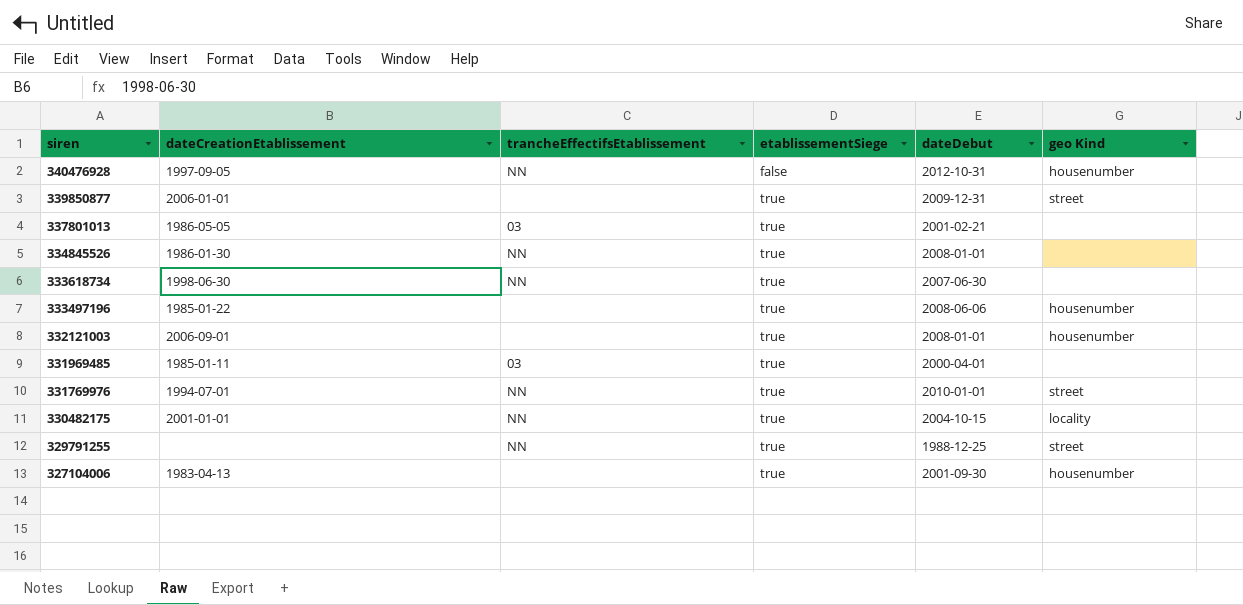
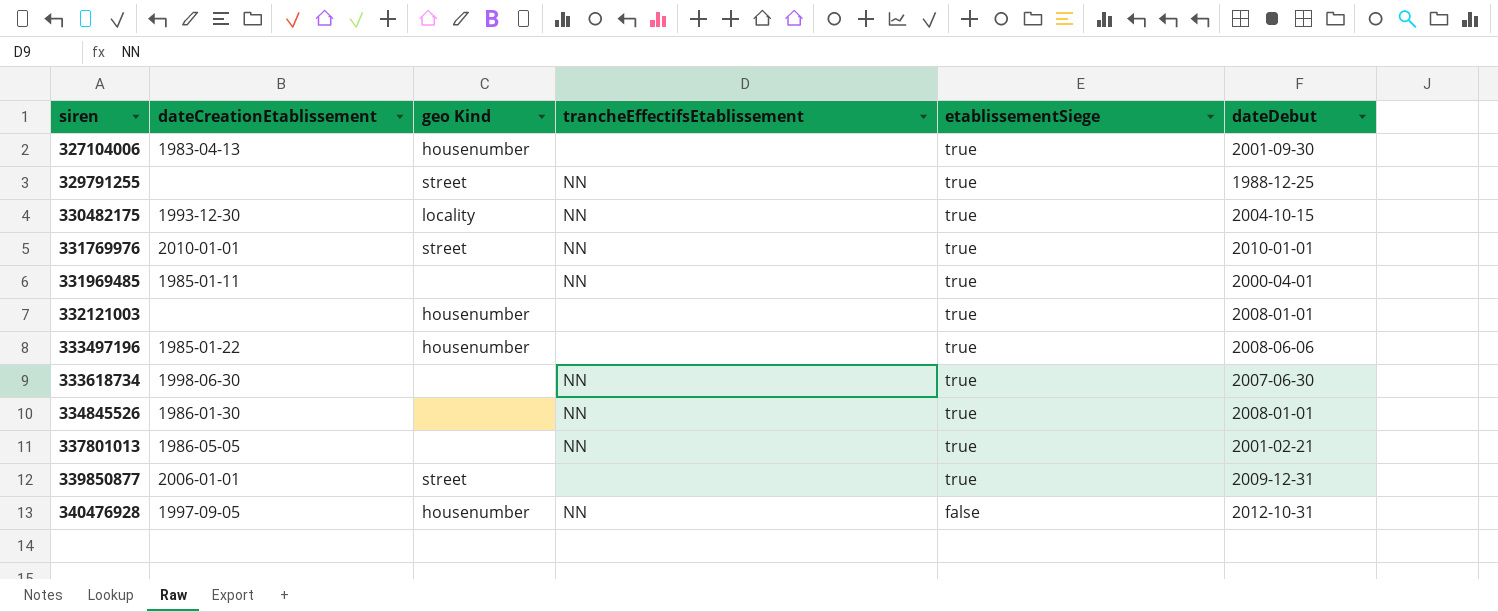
row order: siren descending -> siren ascending
column geo Kind | position: 6 -> 3
330482175 | dateCreationEtablissement: 2001-01-01 -> 1993-12-30
331769976 | dateCreationEtablissement: 1994-07-01 -> 2010-01-01
331969485 | trancheEffectifsEtablissement: 03 -> NN
332121003 | dateCreationEtablissement: 2006-09-01 -> none
337801013 | trancheEffectifsEtablissement: 03 -> NN

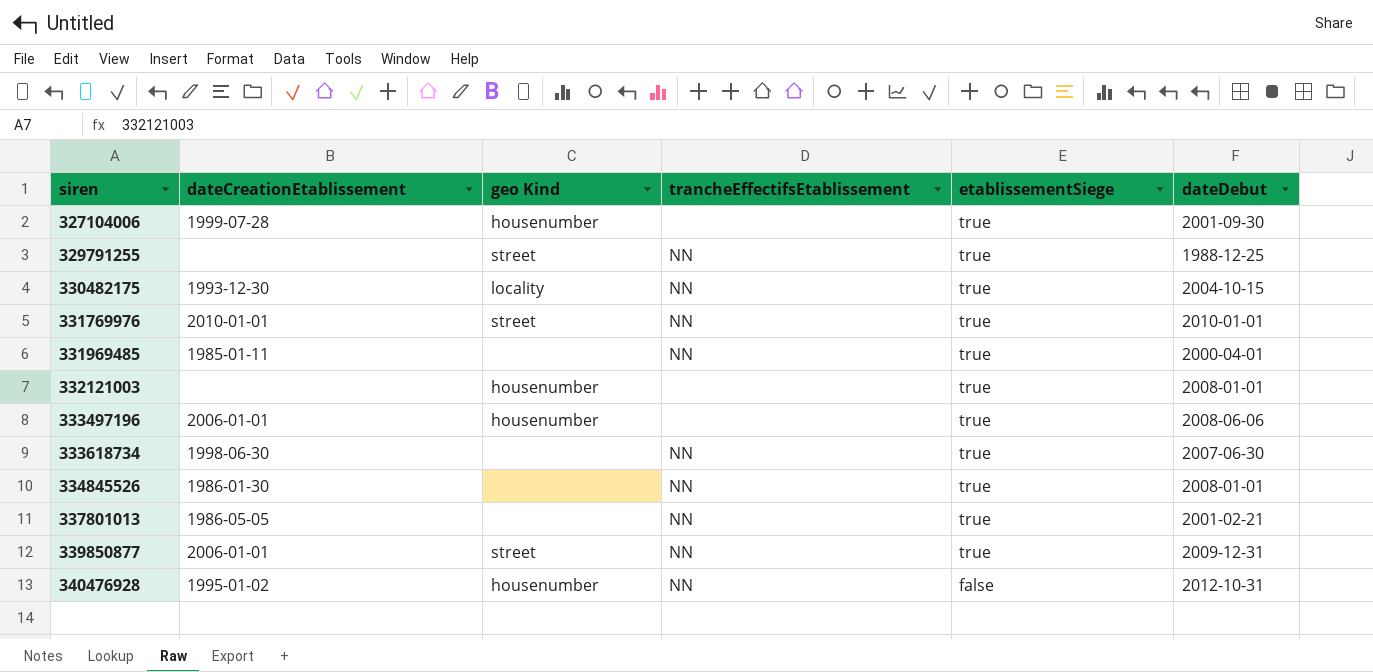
327104006 | dateCreationEtablissement: 1983-04-13 -> 1999-07-28
333497196 | dateCreationEtablissement: 1985-01-22 -> 2006-01-01
339850877 | trancheEffectifsEtablissement: none -> NN
340476928 | dateCreationEtablissement: 1997-09-05 -> 1995-01-02

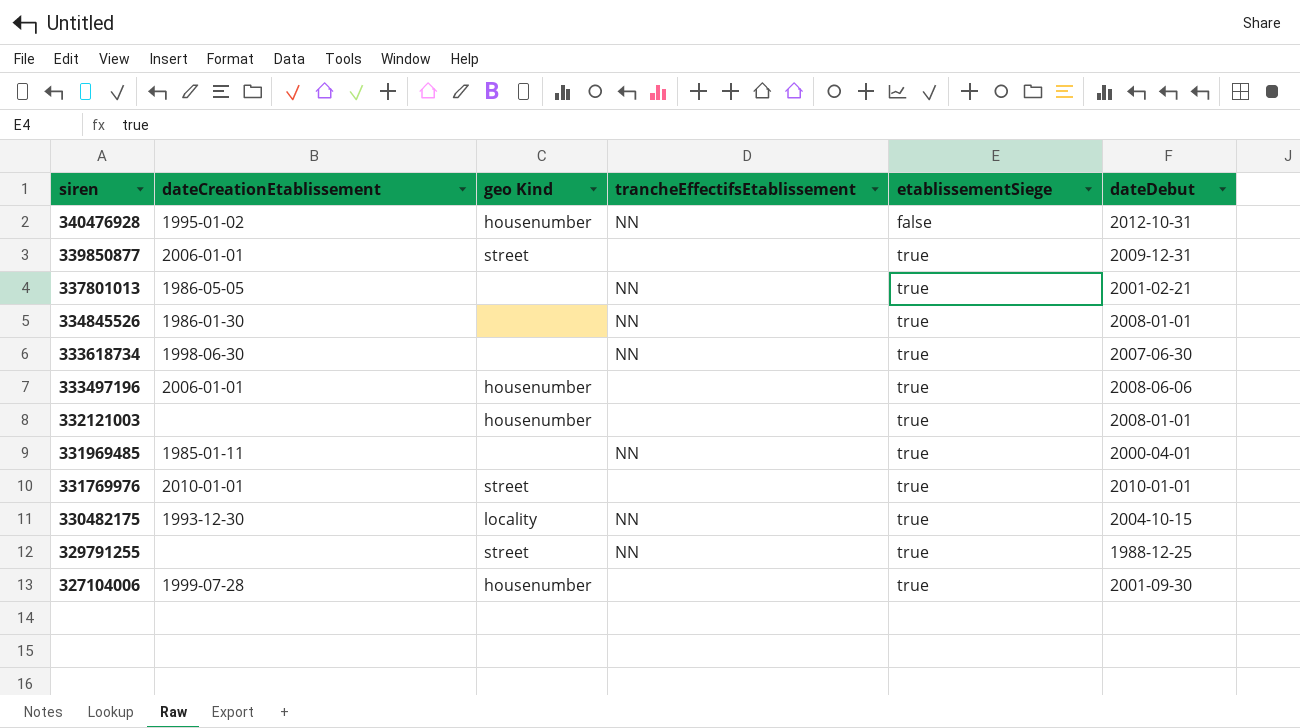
row order: siren ascending -> siren descending
339850877 | trancheEffectifsEtablissement: NN -> none
331769976 | trancheEffectifsEtablissement: NN -> none

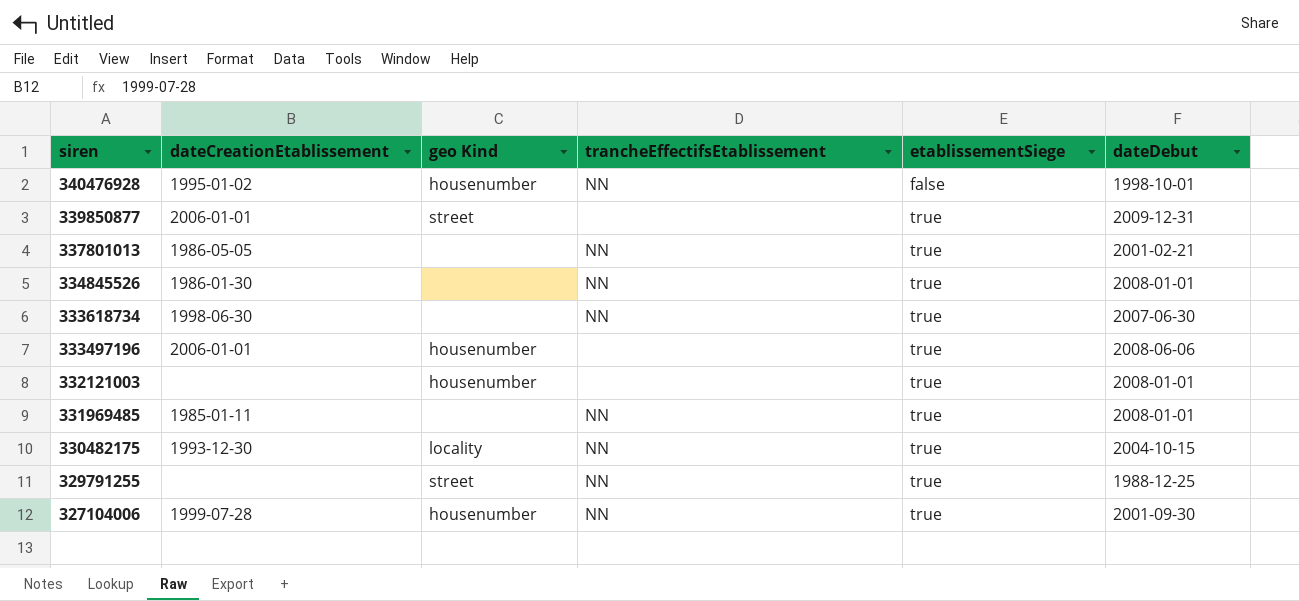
row 331769976: 2010-01-01 | street | none | true | 2010-01-01 -> none
340476928 | dateDebut: 2012-10-31 -> 1998-10-01
331969485 | dateDebut: 2000-04-01 -> 2008-01-01
327104006 | trancheEffectifsEtablissement: none -> NN

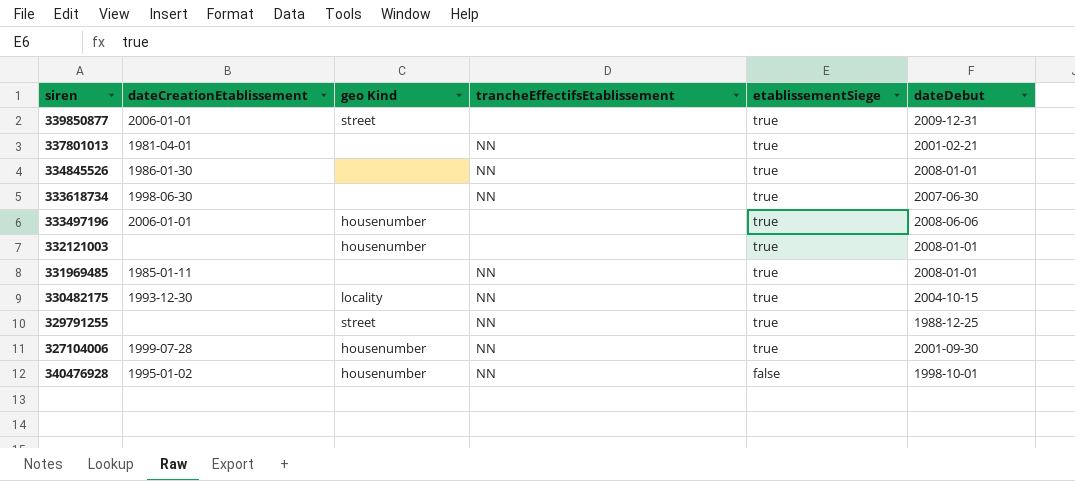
row order: siren descending -> etablissementSiege descending
337801013 | dateCreationEtablissement: 1986-05-05 -> 1981-04-01

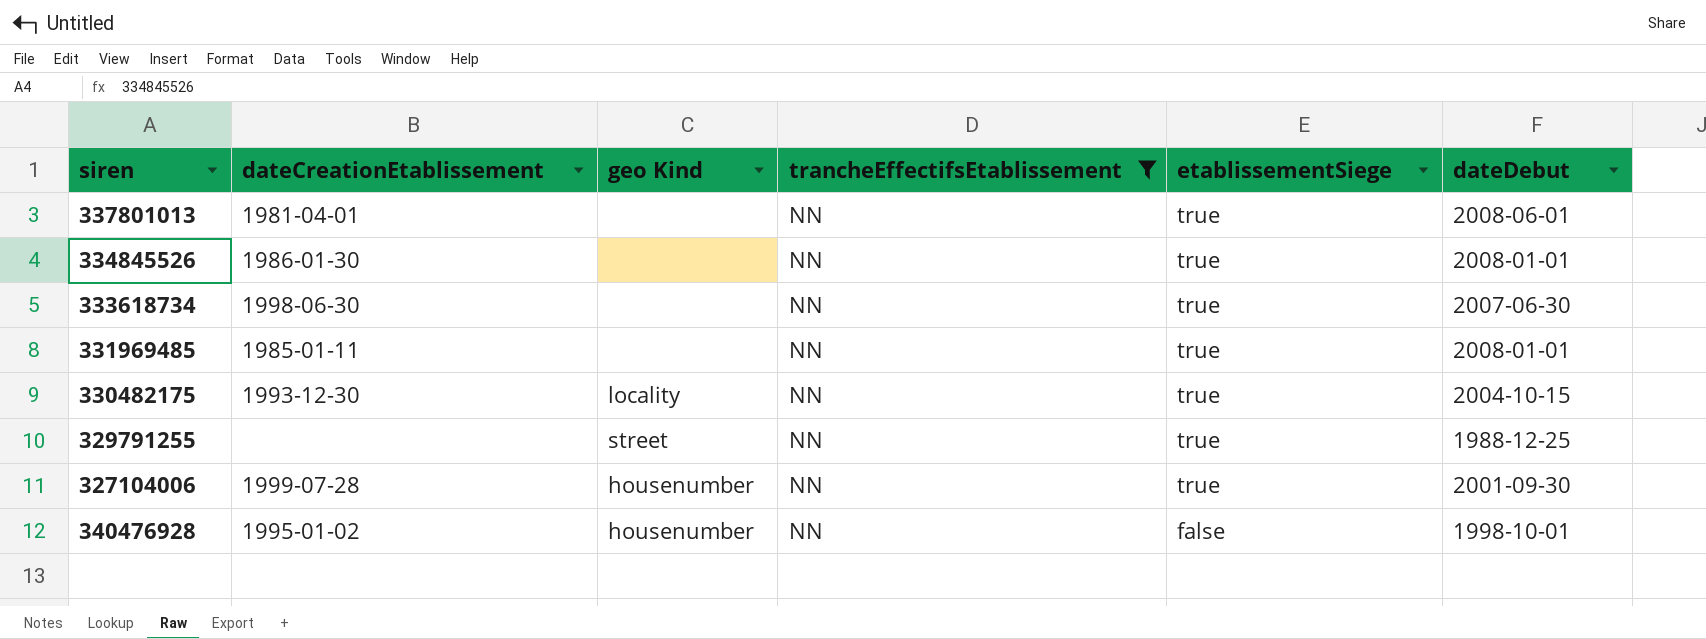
filter: none -> trancheEffectifsEtablissement = NN
337801013 | dateDebut: 2001-02-21 -> 2008-06-01

